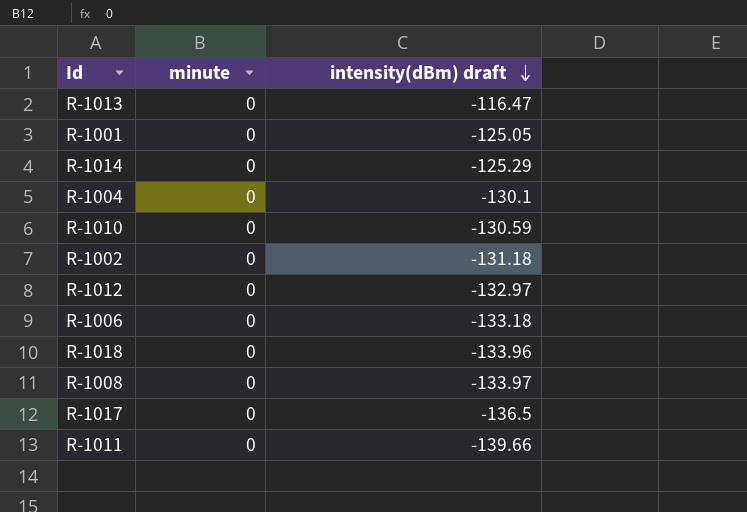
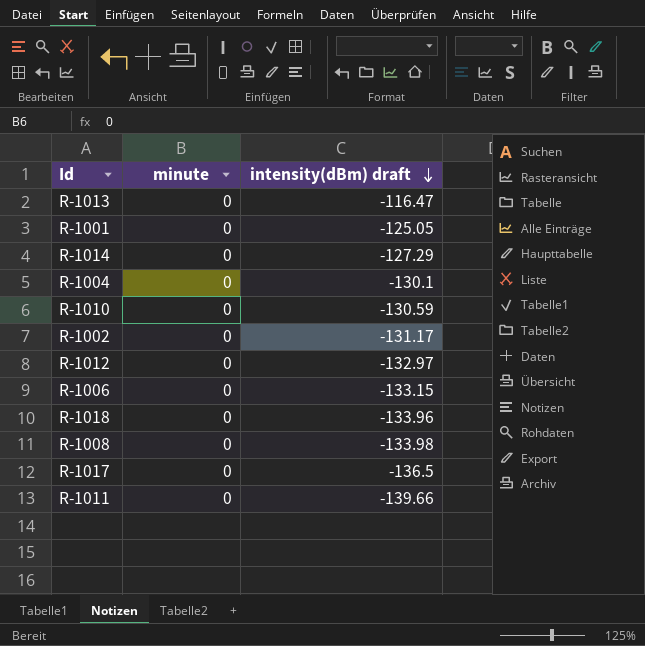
R-1014 | intensity(dBm) draft: -125.29 -> -127.29
R-1002 | intensity(dBm) draft: -131.18 -> -131.17
R-1006 | intensity(dBm) draft: -133.18 -> -133.15
R-1008 | intensity(dBm) draft: -133.97 -> -133.98

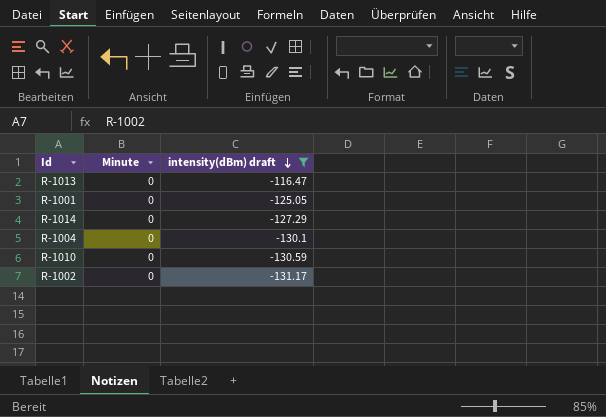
filter: none -> intensity(dBm) draft >= -131.17
column name: minute -> Minute

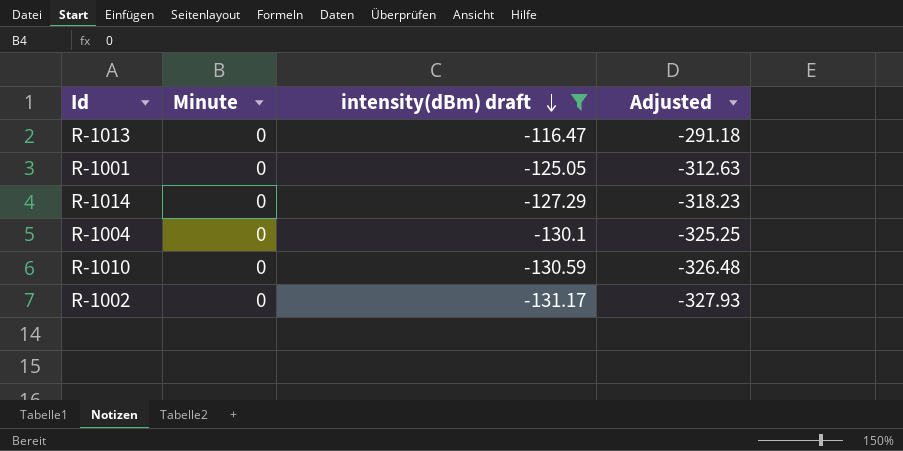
column Adjusted | formula: none -> [intensity(dBm) draft] * 2.5

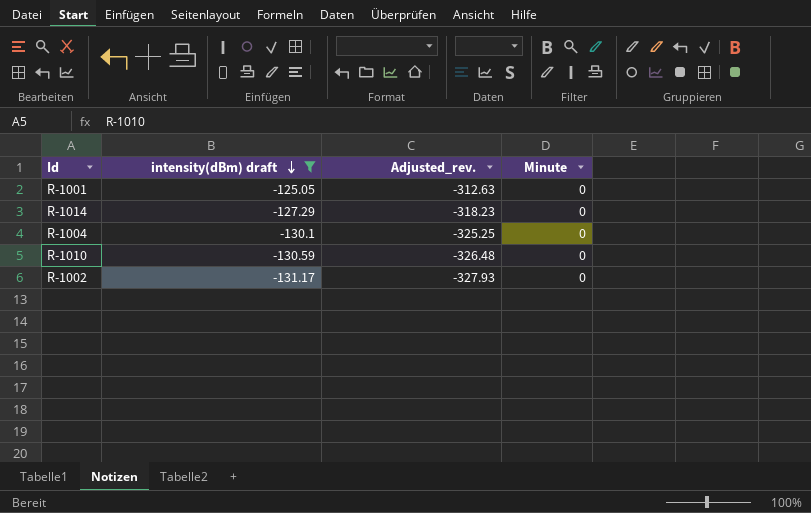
column name: Adjusted -> Adjusted_rev.
column Minute | position: 2 -> 4
row R-1013: 0 | -116.47 | -291.18 -> none

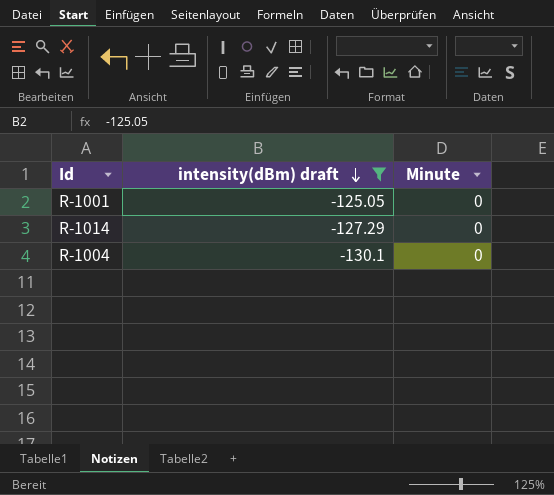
column Adjusted_rev. | formula: [intensity(dBm) draft] * 2.5 -> none
row R-1010: -130.59 | -326.48 | 0 -> none
row R-1002: -131.17 | -327.93 | 0 -> none

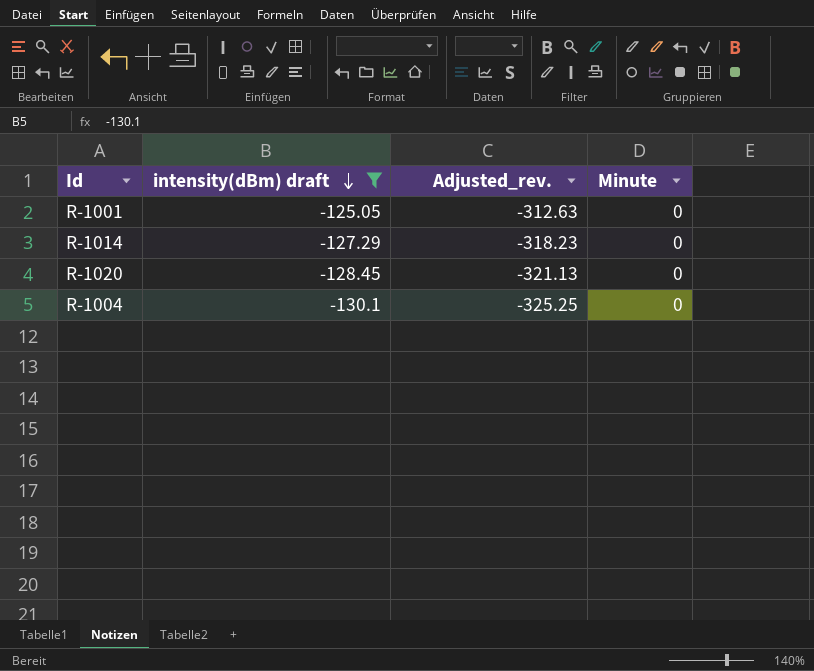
column Adjusted_rev. | formula: none -> [intensity(dBm) draft] * 2.5
row R-1020: none -> -128.45 | -321.13 | 0

